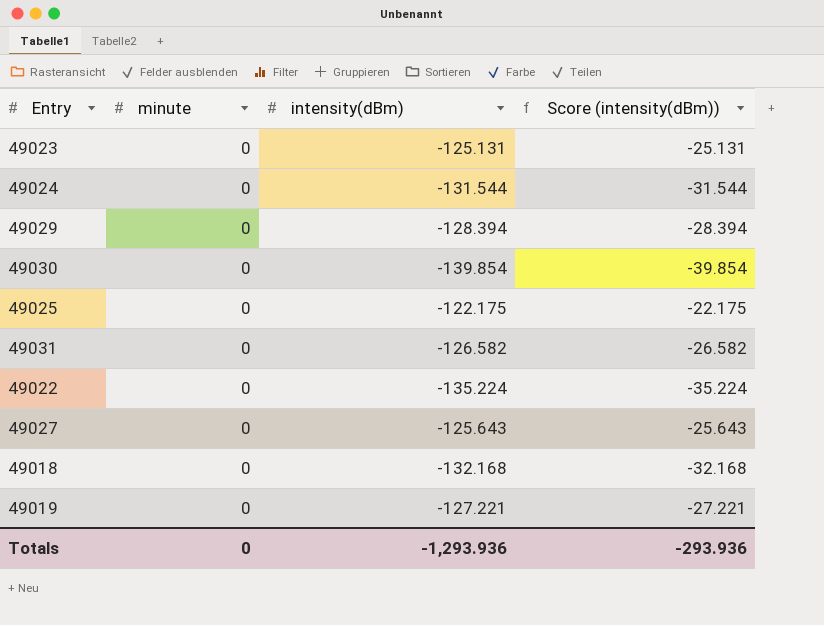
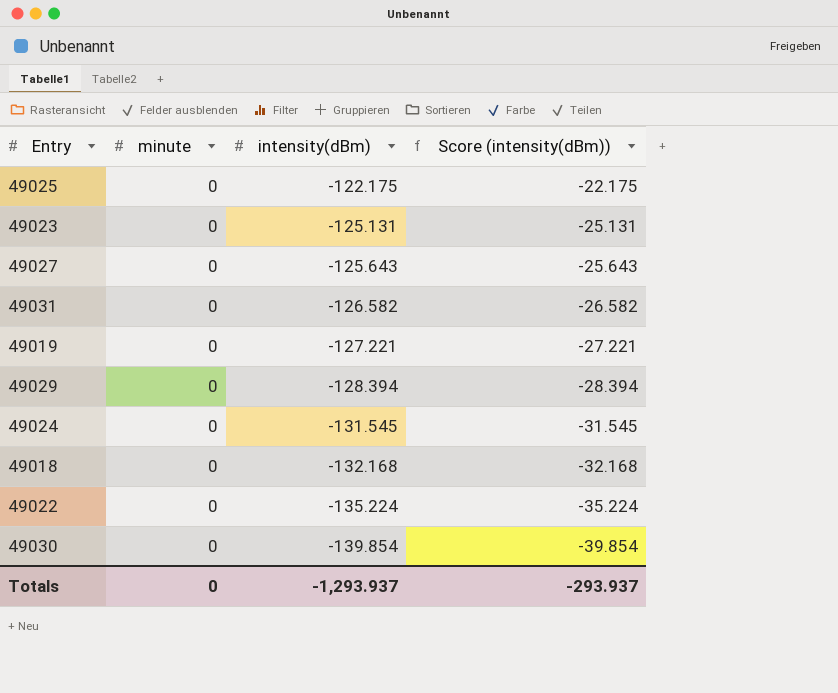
row order: none -> intensity(dBm) descending
49024 | intensity(dBm): -131.544 -> -131.545
49024 | Score (intensity(dBm)): -31.544 -> -31.545
Totals | intensity(dBm): -1,293.936 -> -1,293.937
Totals | Score (intensity(dBm)): -293.936 -> -293.937

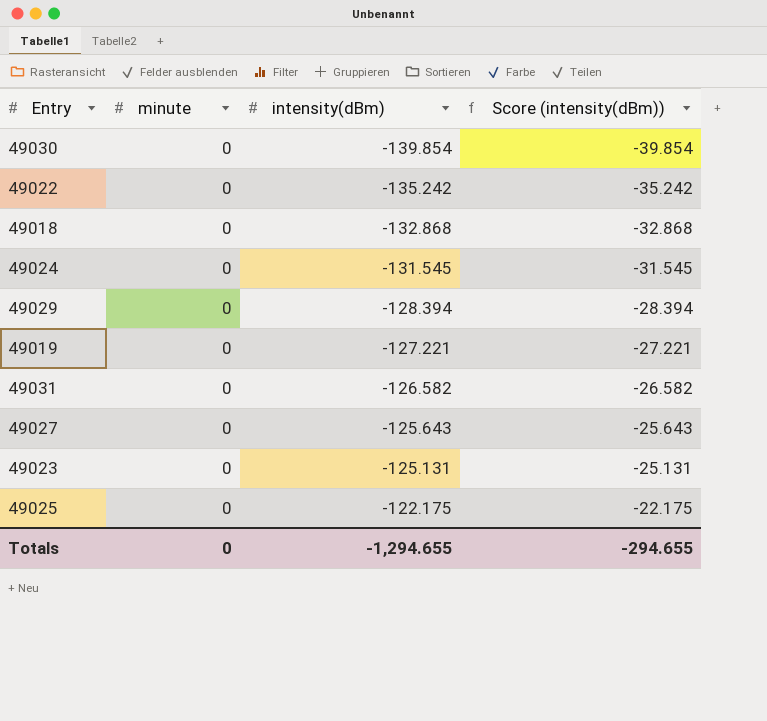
row order: intensity(dBm) descending -> intensity(dBm) ascending
49022 | intensity(dBm): -135.224 -> -135.242
49022 | Score (intensity(dBm)): -35.224 -> -35.242
49018 | intensity(dBm): -132.168 -> -132.868
49018 | Score (intensity(dBm)): -32.168 -> -32.868
Totals | intensity(dBm): -1,293.937 -> -1,294.655
Totals | Score (intensity(dBm)): -293.937 -> -294.655

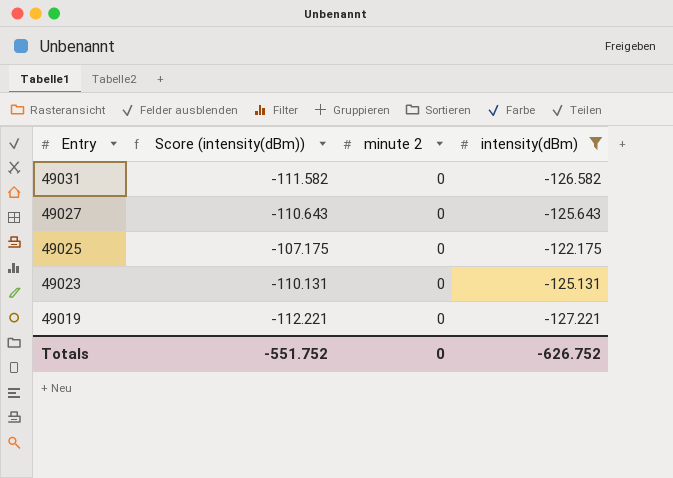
filter: none -> intensity(dBm) >= -127.221
row order: intensity(dBm) ascending -> Entry descending
column Score (intensity(dBm)) | formula: [intensity(dBm)] + 100 -> [intensity(dBm)] + 15
column Score (intensity(dBm)) | position: 4 -> 2
column name: minute -> minute 2
Totals | Score (intensity(dBm)): -294.655 -> -551.752
Totals | intensity(dBm): -1,294.655 -> -626.752

